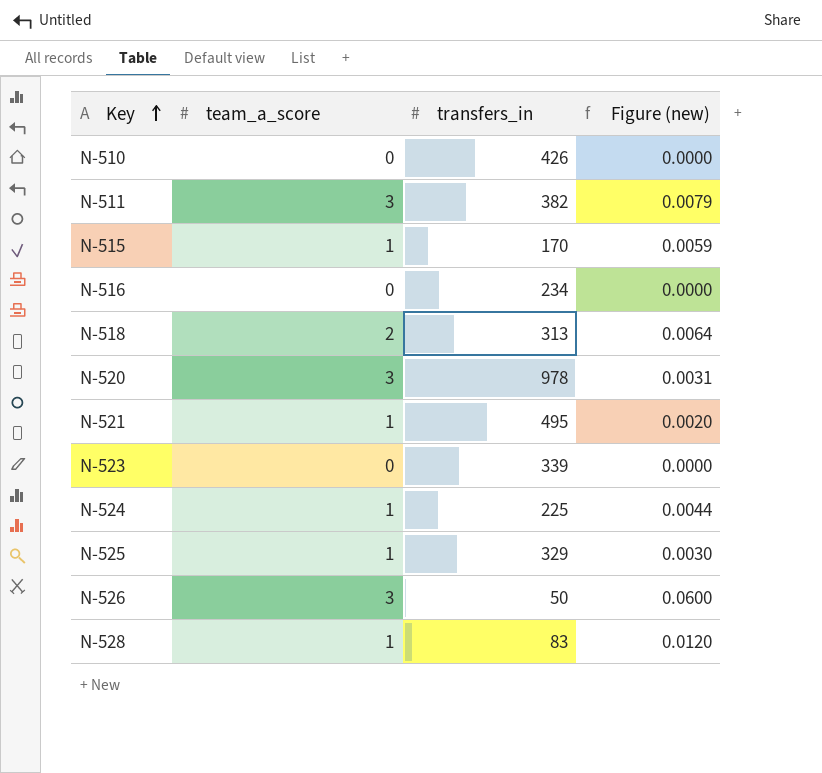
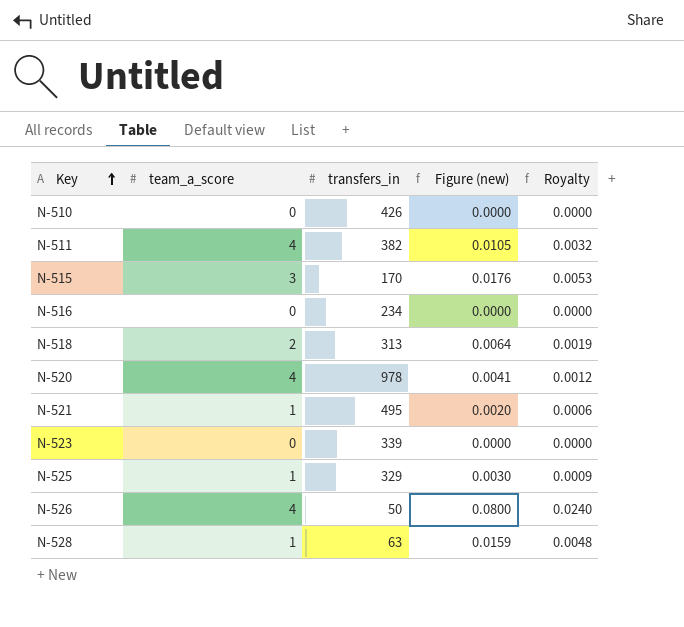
column Royalty | formula: none -> [Figure (new)] * 0.3
row N-524: 1 | 225 | 0.0044 -> none
N-511 | team_a_score: 3 -> 4
N-511 | Figure (new): 0.0079 -> 0.0105
N-515 | team_a_score: 1 -> 3
N-515 | Figure (new): 0.0059 -> 0.0176
N-520 | team_a_score: 3 -> 4
N-520 | Figure (new): 0.0031 -> 0.0041
N-526 | team_a_score: 3 -> 4
N-526 | Figure (new): 0.0600 -> 0.0800
N-528 | transfers_in: 83 -> 63
N-528 | Figure (new): 0.0120 -> 0.0159

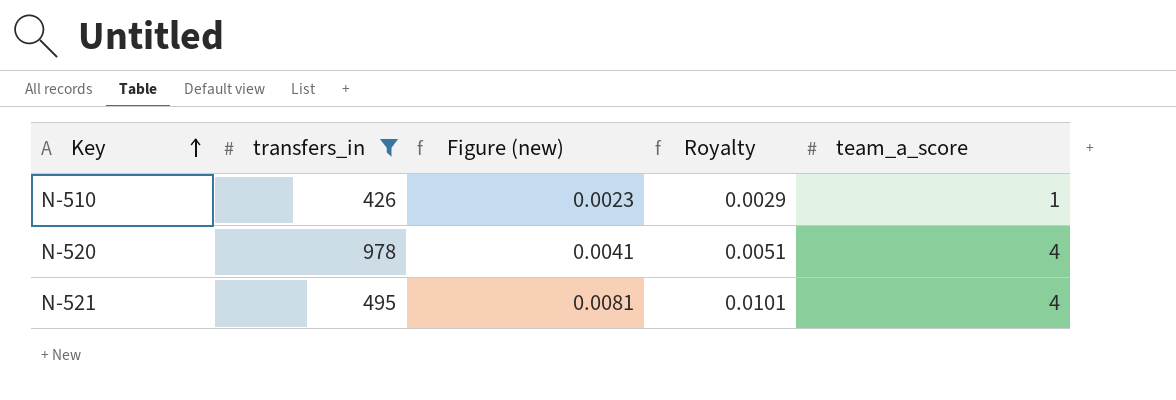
filter: none -> transfers_in >= 426
column Royalty | formula: [Figure (new)] * 0.3 -> [Figure (new)] * 1.25
column team_a_score | position: 2 -> 5
N-510 | Figure (new): 0.0000 -> 0.0023
N-510 | team_a_score: 0 -> 1
N-521 | Figure (new): 0.0020 -> 0.0081
N-521 | team_a_score: 1 -> 4

